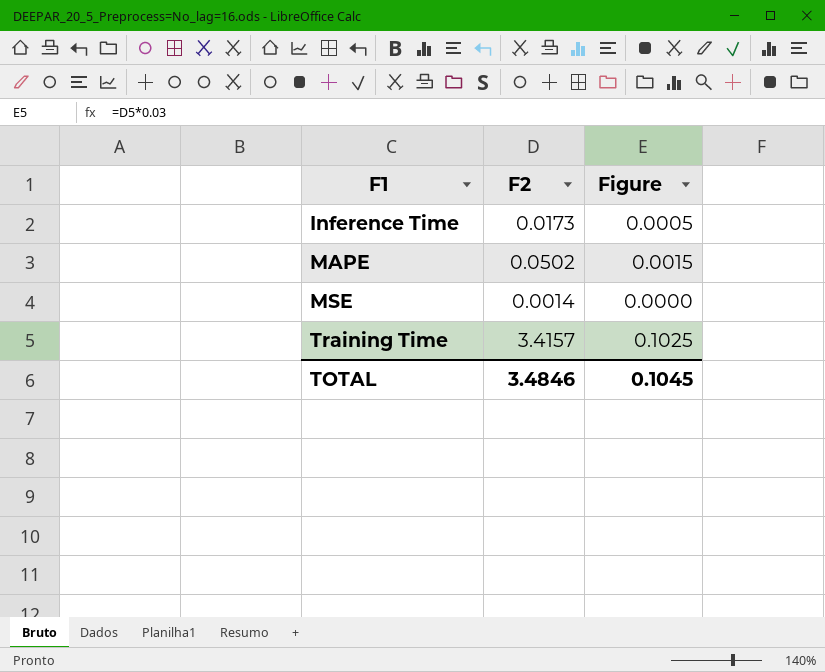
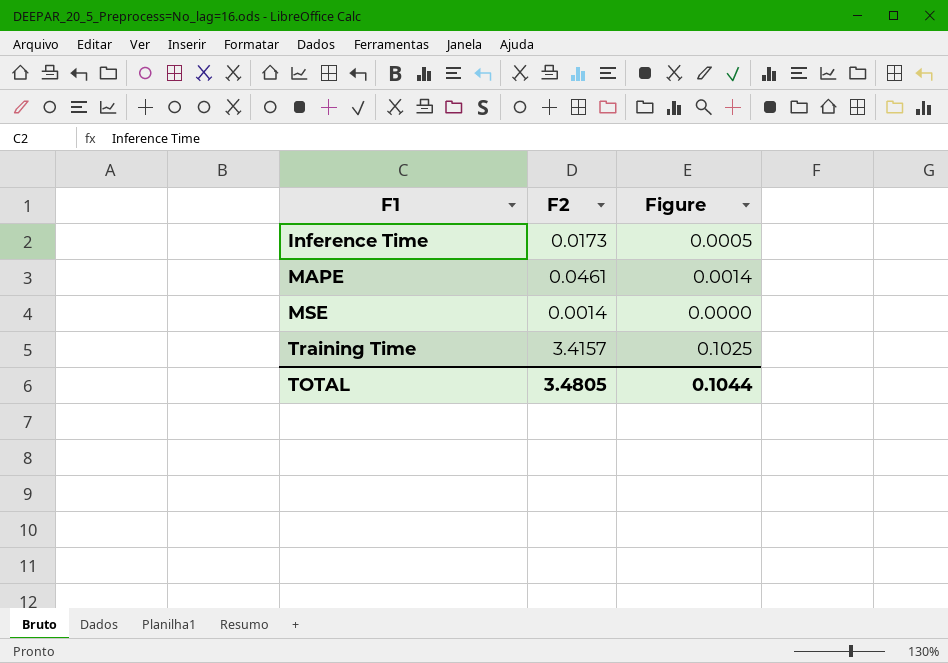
MAPE | F2: 0.0502 -> 0.0461
MAPE | Figure: 0.0015 -> 0.0014
TOTAL | F2: 3.4846 -> 3.4805
TOTAL | Figure: 0.1045 -> 0.1044

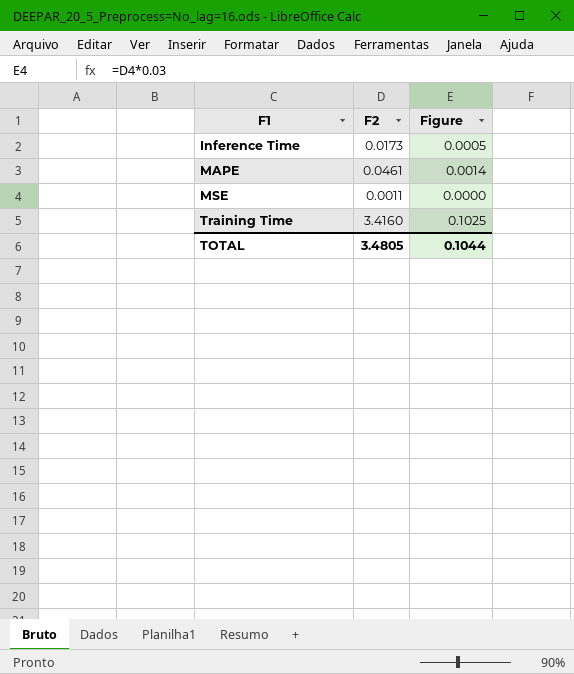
MSE | F2: 0.0014 -> 0.0011
Training Time | F2: 3.4157 -> 3.4160

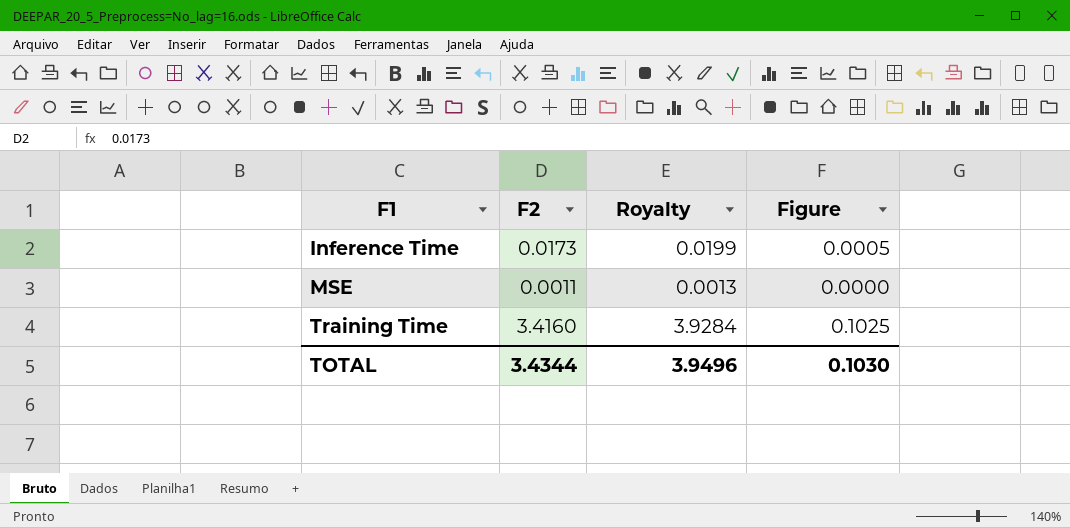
column Royalty | formula: none -> [F2] * 1.15
row MAPE: 0.0461 | 0.0014 -> none
TOTAL | F2: 3.4805 -> 3.4344
TOTAL | Figure: 0.1044 -> 0.1030

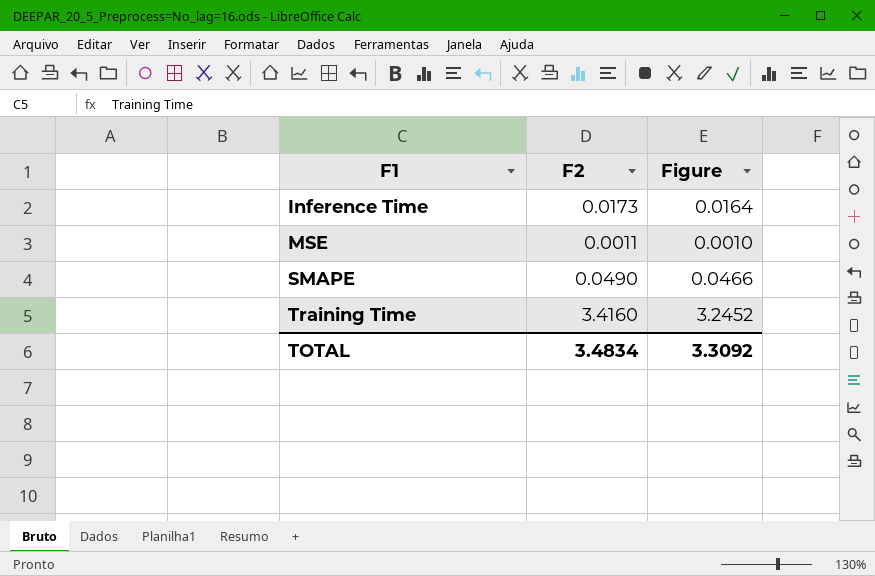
column Royalty | formula: [F2] * 1.15 -> none
column Figure | formula: [F2] * 0.03 -> [F2] * 0.95
row SMAPE: none -> 0.0490 | 0.0466
TOTAL | F2: 3.4344 -> 3.4834
TOTAL | Figure: 0.1030 -> 3.3092

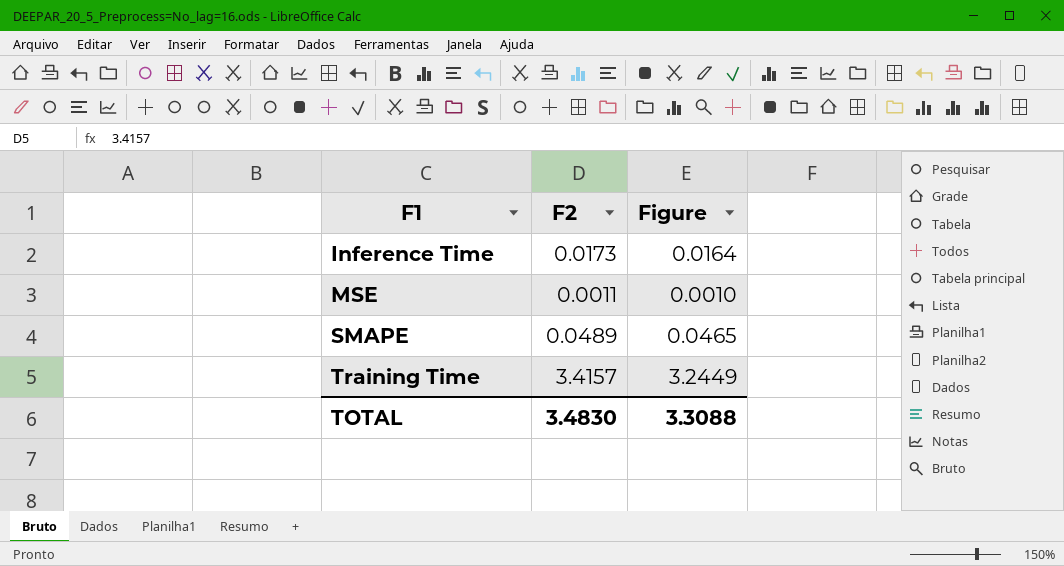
SMAPE | F2: 0.0490 -> 0.0489
SMAPE | Figure: 0.0466 -> 0.0465
Training Time | F2: 3.4160 -> 3.4157
Training Time | Figure: 3.2452 -> 3.2449
TOTAL | F2: 3.4834 -> 3.4830
TOTAL | Figure: 3.3092 -> 3.3088

